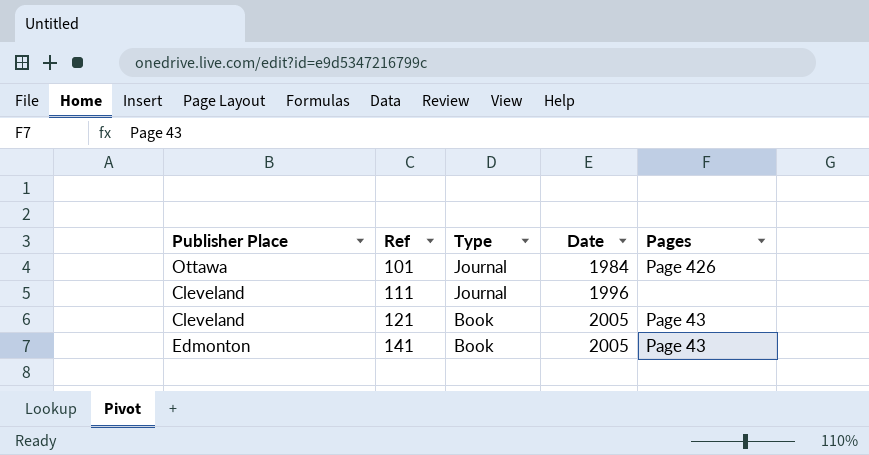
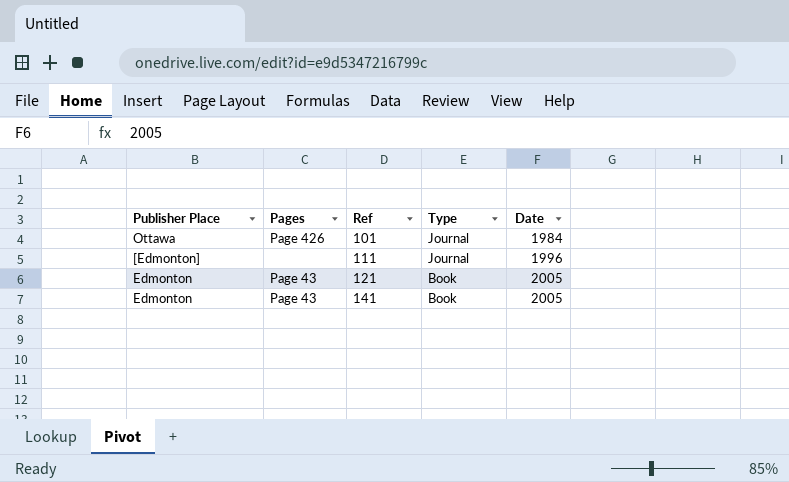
column Pages | position: 5 -> 2
111 | Publisher Place: Cleveland -> [Edmonton]
121 | Publisher Place: Cleveland -> Edmonton

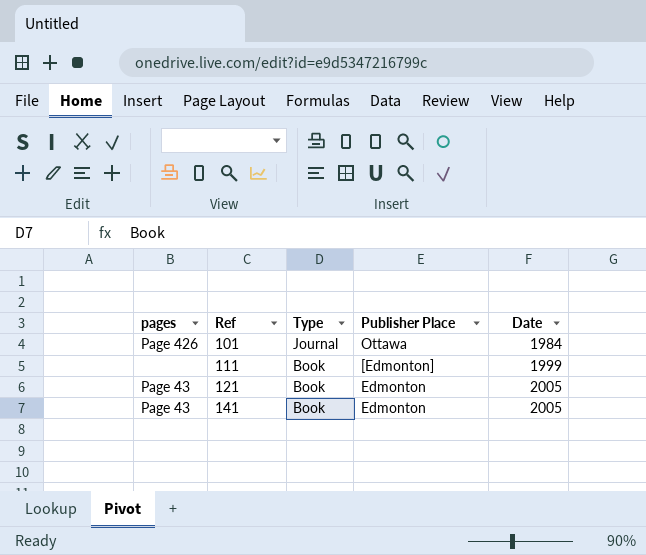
column name: Pages -> pages
column Publisher Place | position: 1 -> 4
111 | Type: Journal -> Book
111 | Date: 1996 -> 1999

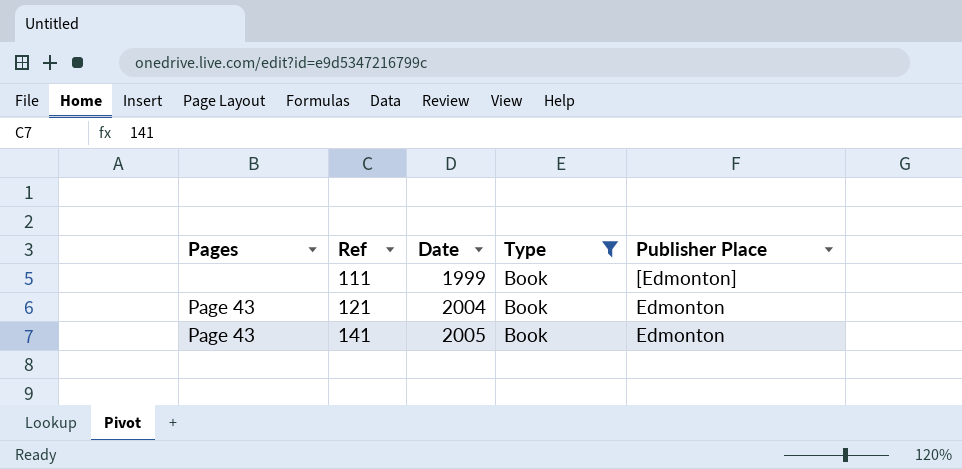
filter: none -> Type = Book
column name: pages -> Pages
column Date | position: 5 -> 3
121 | Date: 2005 -> 2004

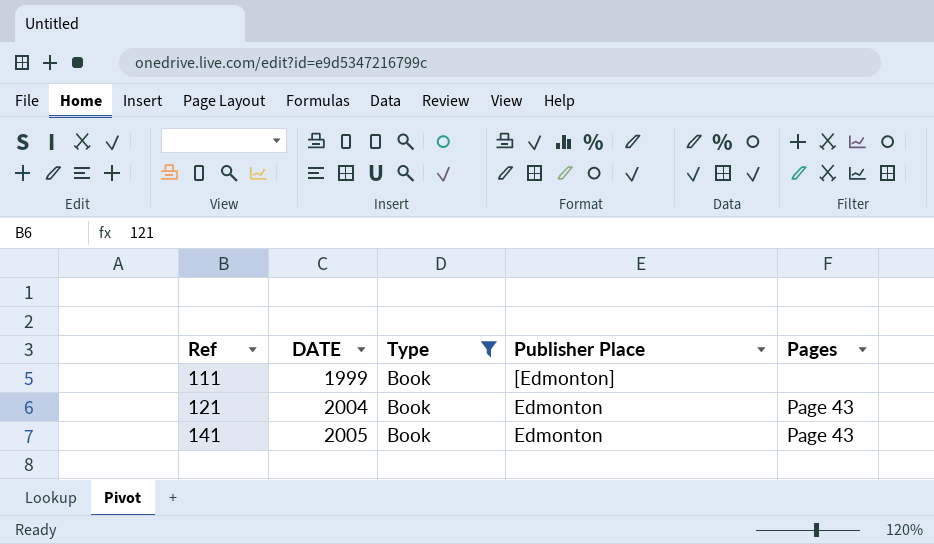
column name: Date -> DATE
column Pages | position: 1 -> 5

